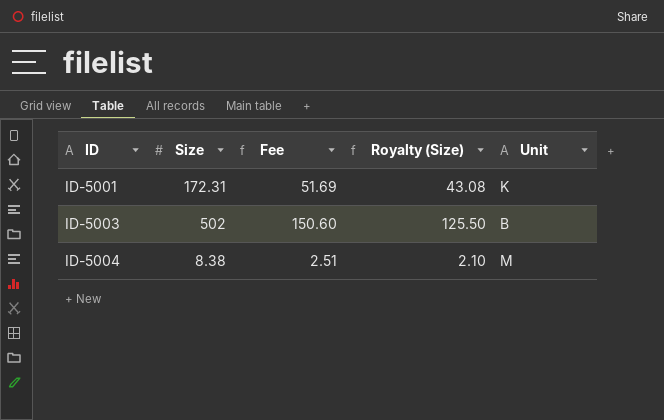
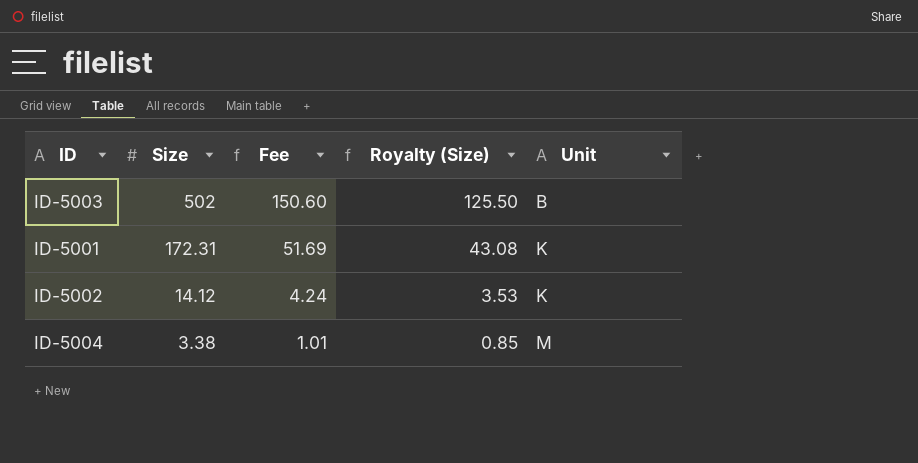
row order: ID ascending -> Size descending
row ID-5002: none -> 14.12 | 4.24 | 3.53 | K
ID-5004 | Size: 8.38 -> 3.38
ID-5004 | Fee: 2.51 -> 1.01
ID-5004 | Royalty (Size): 2.10 -> 0.85

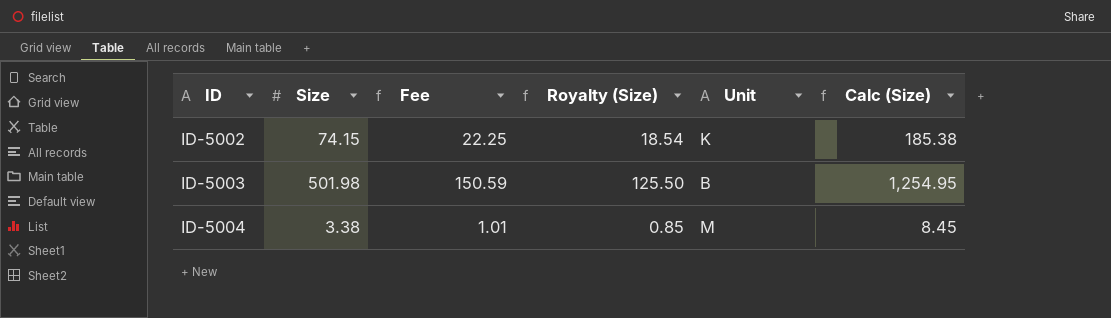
row order: Size descending -> ID ascending
column Calc (Size) | formula: none -> [Size] * 2.5
row ID-5001: 172.31 | 51.69 | 43.08 | K -> none
ID-5002 | Size: 14.12 -> 74.15
ID-5002 | Fee: 4.24 -> 22.25
ID-5002 | Royalty (Size): 3.53 -> 18.54
ID-5003 | Size: 502 -> 501.98
ID-5003 | Fee: 150.60 -> 150.59

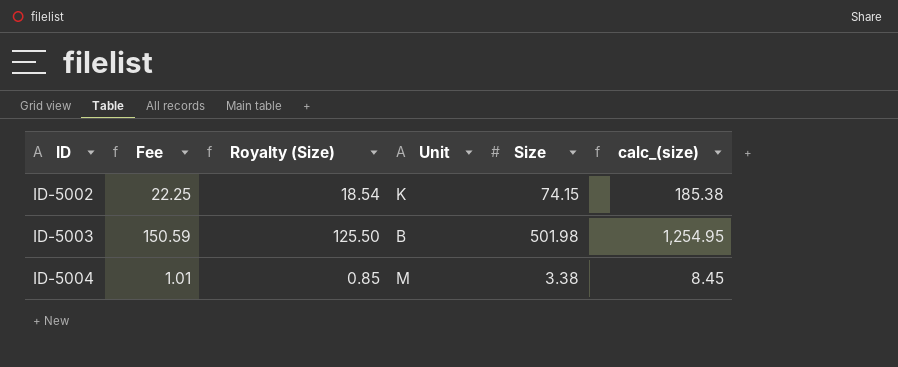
column Size | position: 2 -> 5
column name: Calc (Size) -> calc_(size)

